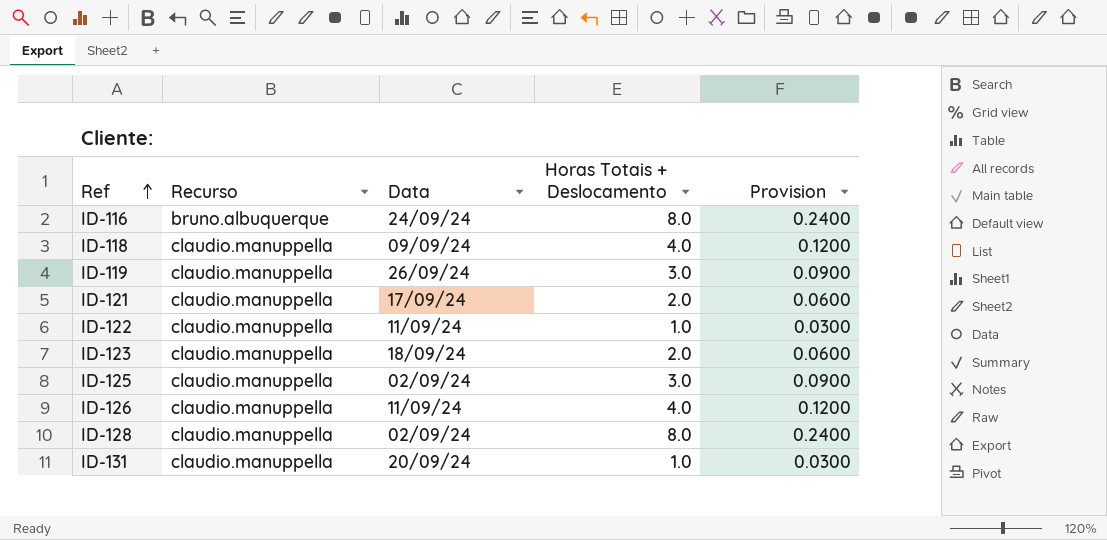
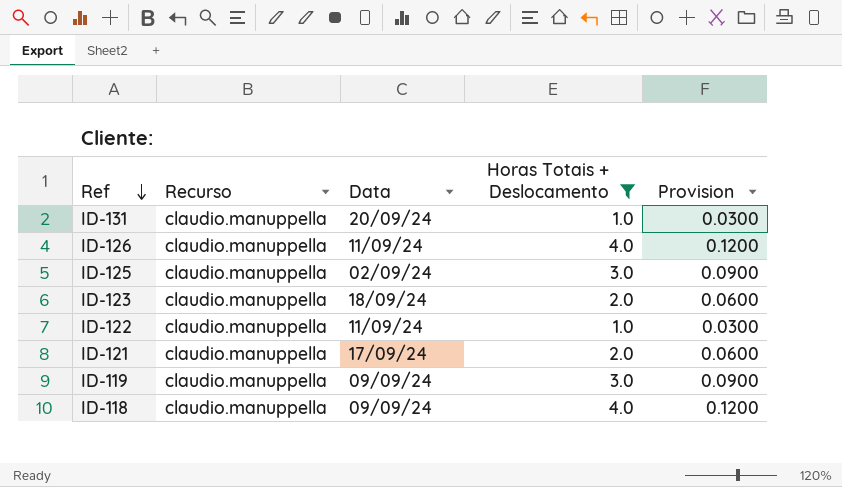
filter: none -> Horas Totais + Deslocamento != 8.0
row order: Ref ascending -> Ref descending
ID-119 | Data: 26/09/24 -> 09/09/24

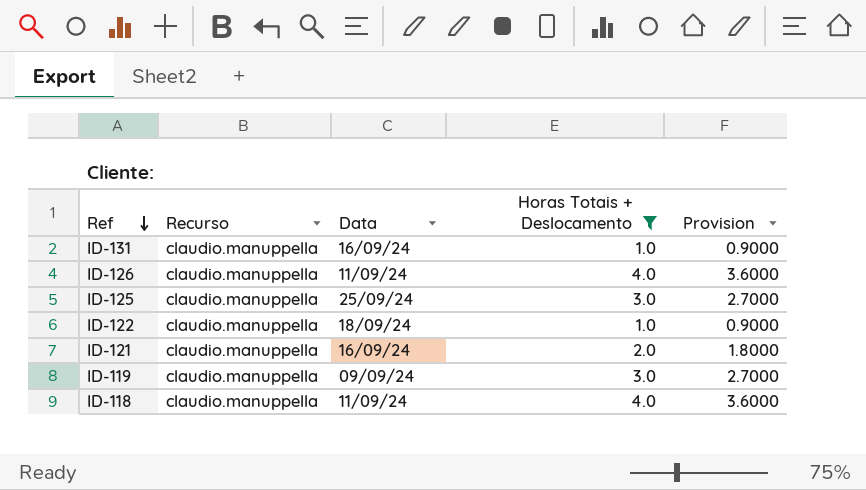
column Provision | formula: [Horas Totais + Deslocamento] * 0.03 -> [Horas Totais + Deslocamento] * 0.9
row ID-123: claudio.manuppella | 18/09/24 | 2.0 | 0.0600 -> none
ID-131 | Data: 20/09/24 -> 16/09/24
ID-125 | Data: 02/09/24 -> 25/09/24
ID-122 | Data: 11/09/24 -> 18/09/24
ID-121 | Data: 17/09/24 -> 16/09/24
ID-118 | Data: 09/09/24 -> 11/09/24

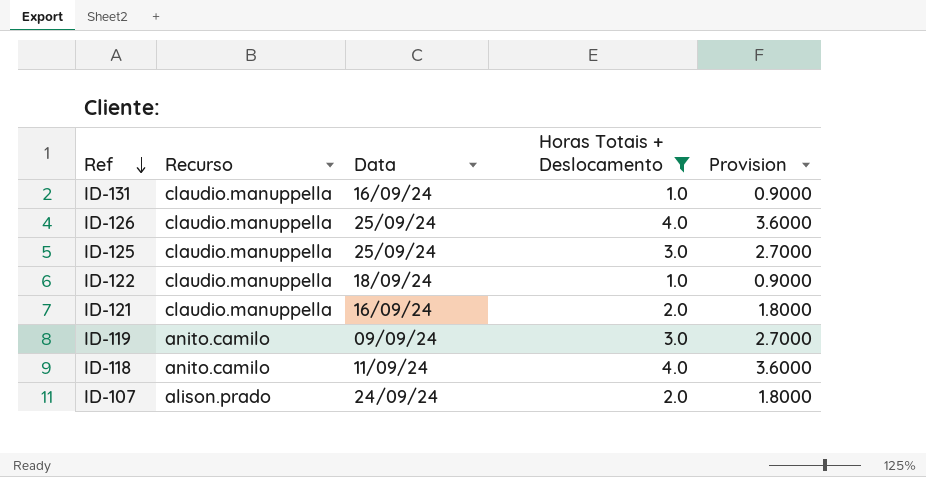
ID-126 | Data: 11/09/24 -> 25/09/24
ID-119 | Recurso: claudio.manuppella -> anito.camilo
ID-118 | Recurso: claudio.manuppella -> anito.camilo
row ID-107: none -> alison.prado | 24/09/24 | 2.0 | 1.8000

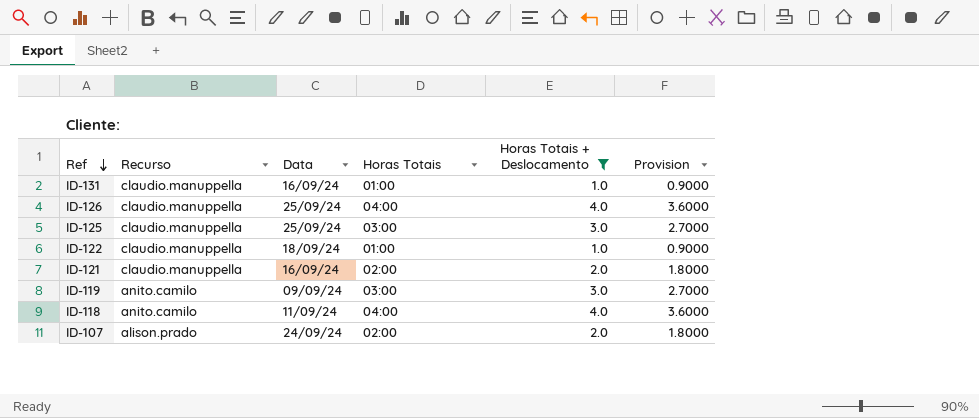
column Horas Totais | position: none -> 4

